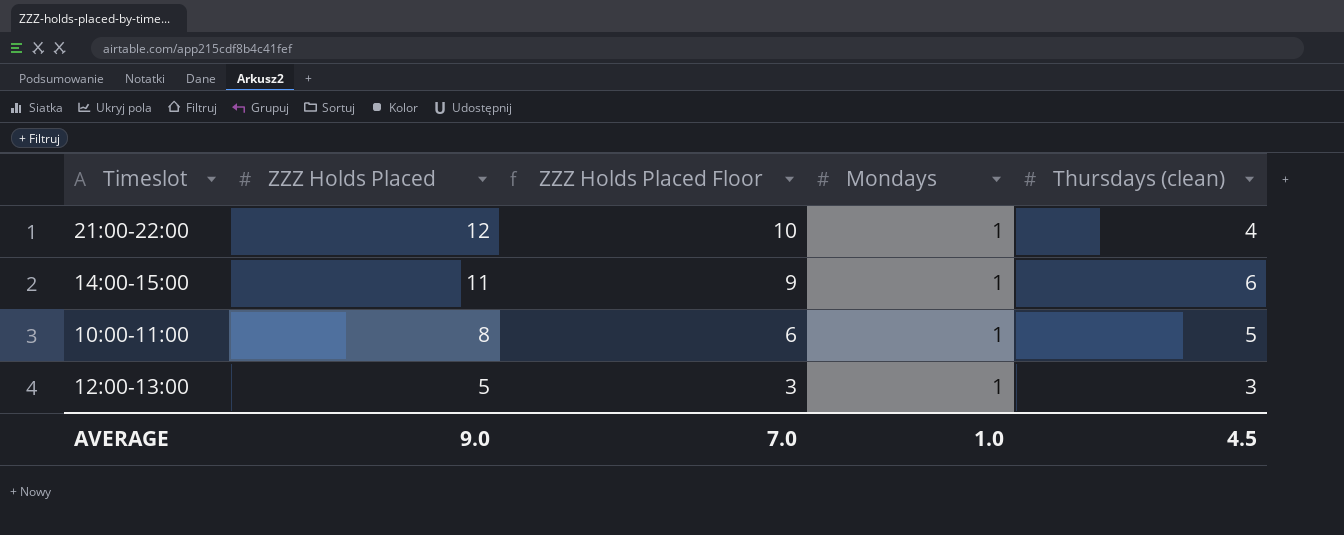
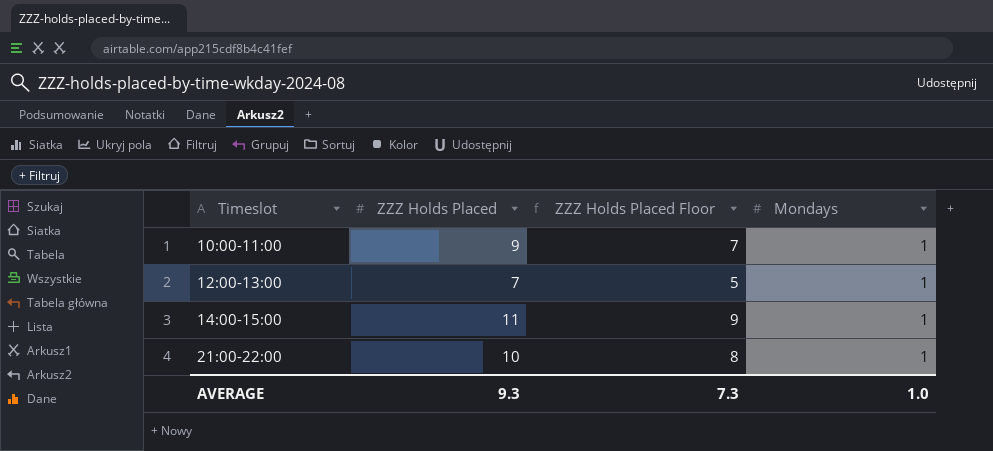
row order: ZZZ Holds Placed descending -> Timeslot ascending
column Thursdays (clean) | position: 5 -> none
10:00-11:00 | ZZZ Holds Placed: 8 -> 9
10:00-11:00 | ZZZ Holds Placed Floor: 6 -> 7
12:00-13:00 | ZZZ Holds Placed: 5 -> 7
12:00-13:00 | ZZZ Holds Placed Floor: 3 -> 5
21:00-22:00 | ZZZ Holds Placed: 12 -> 10
21:00-22:00 | ZZZ Holds Placed Floor: 10 -> 8
AVERAGE | ZZZ Holds Placed: 9.0 -> 9.3
AVERAGE | ZZZ Holds Placed Floor: 7.0 -> 7.3

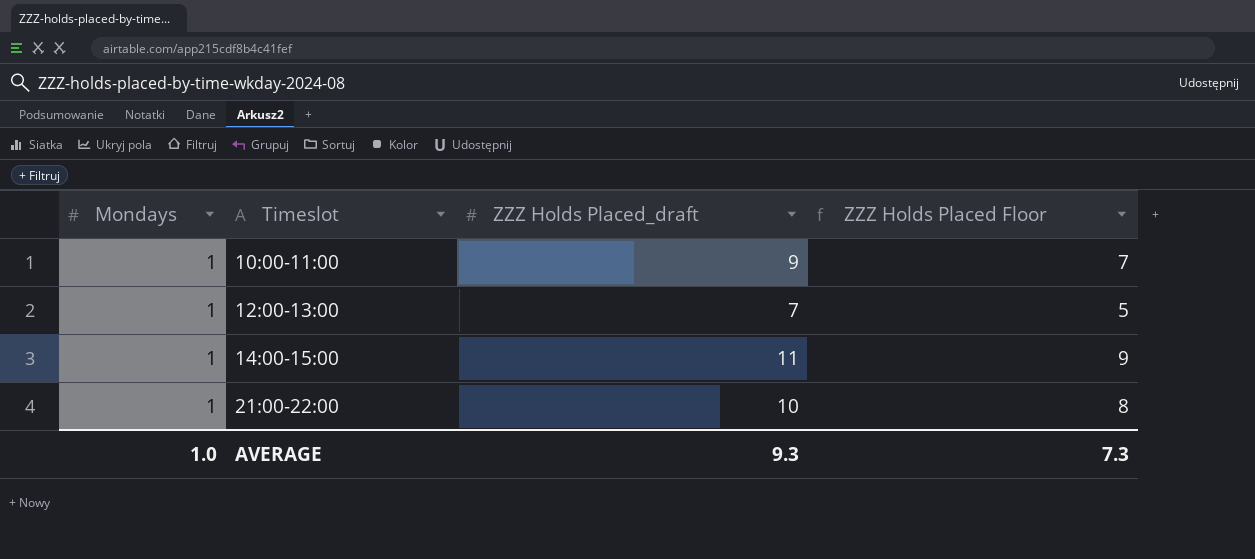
column Mondays | position: 4 -> 1
column name: ZZZ Holds Placed -> ZZZ Holds Placed_draft

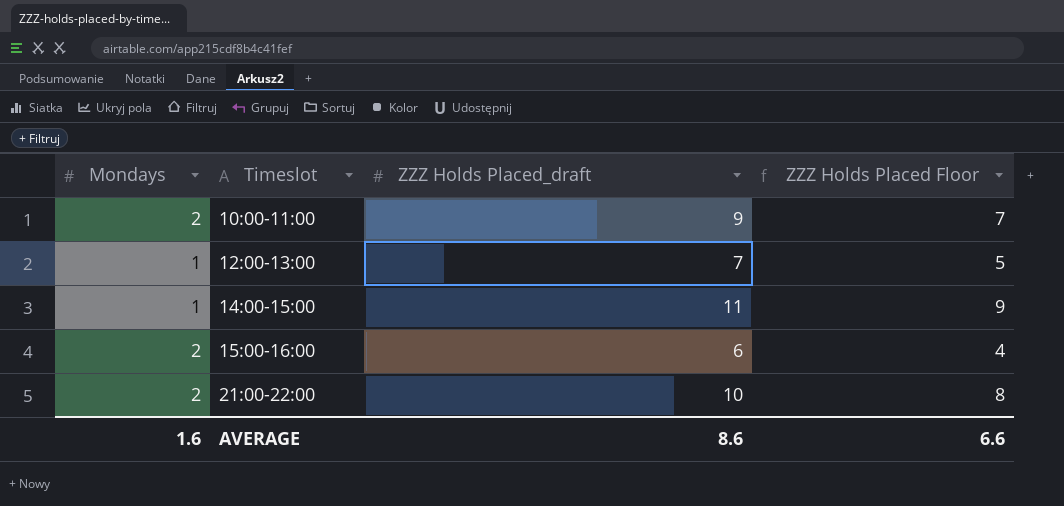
10:00-11:00 | Mondays: 1 -> 2
row 15:00-16:00: none -> 2 | 6 | 4
21:00-22:00 | Mondays: 1 -> 2
AVERAGE | Mondays: 1.0 -> 1.6
AVERAGE | ZZZ Holds Placed_draft: 9.3 -> 8.6
AVERAGE | ZZZ Holds Placed Floor: 7.3 -> 6.6

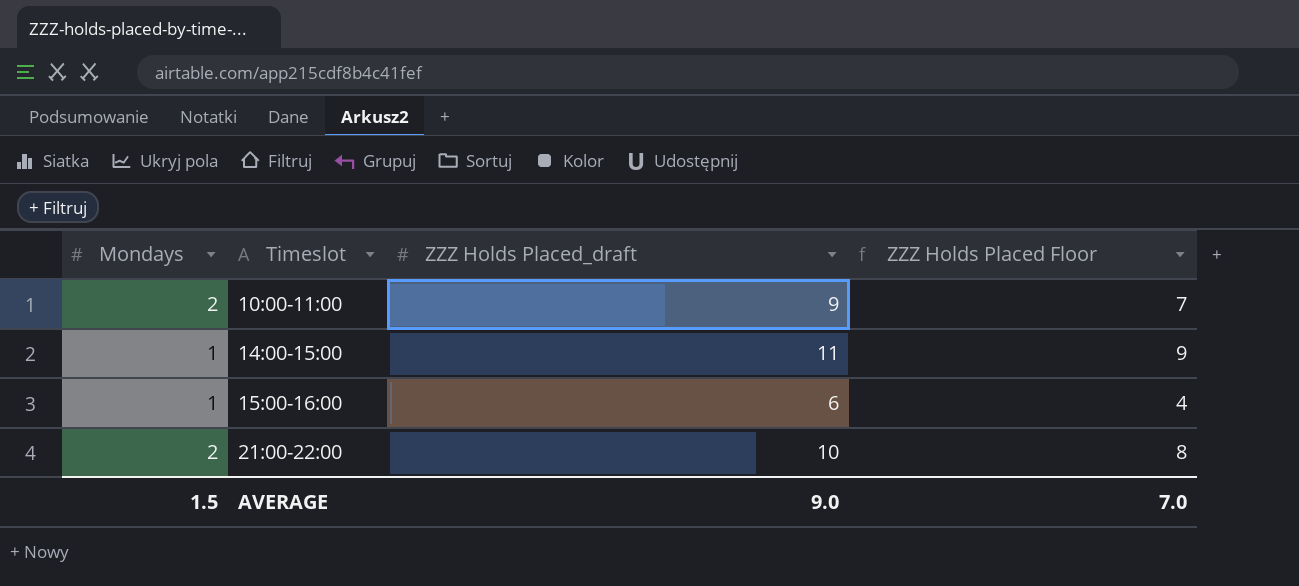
row 12:00-13:00: 1 | 7 | 5 -> none
15:00-16:00 | Mondays: 2 -> 1
AVERAGE | Mondays: 1.6 -> 1.5
AVERAGE | ZZZ Holds Placed_draft: 8.6 -> 9.0
AVERAGE | ZZZ Holds Placed Floor: 6.6 -> 7.0

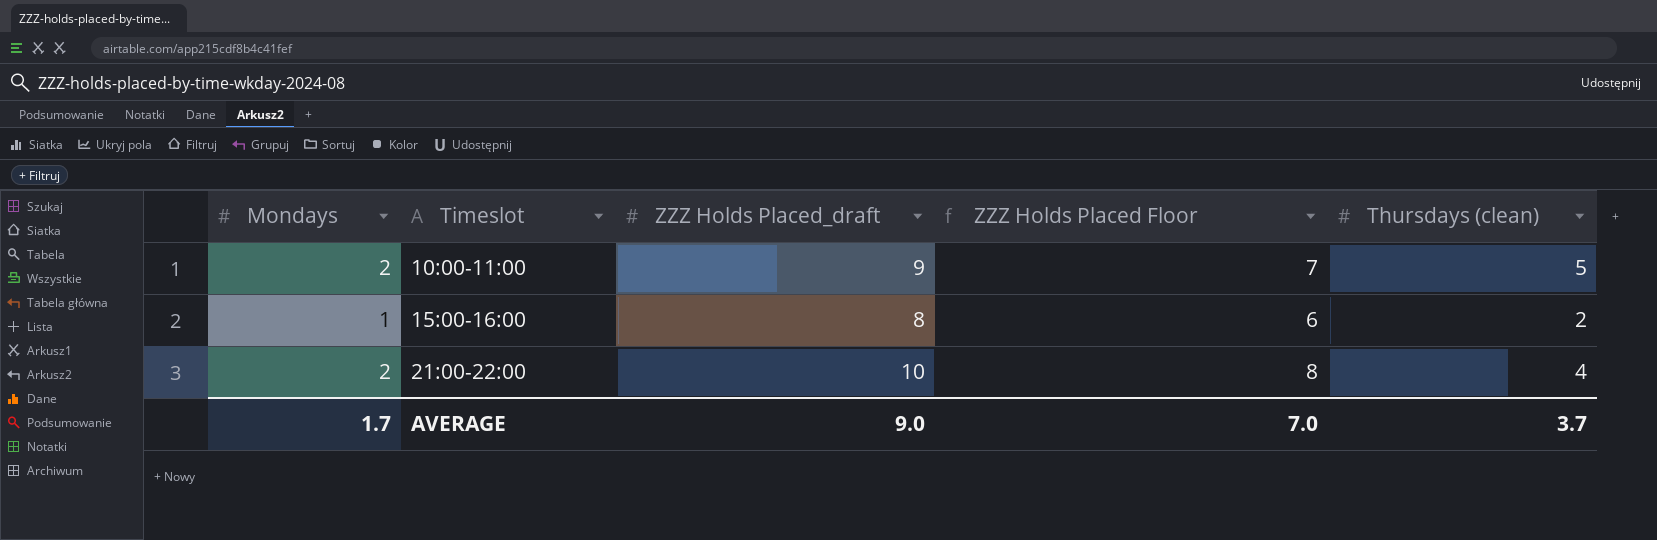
column Thursdays (clean) | position: none -> 5
row 14:00-15:00: 1 | 11 | 9 -> none
15:00-16:00 | ZZZ Holds Placed_draft: 6 -> 8
15:00-16:00 | ZZZ Holds Placed Floor: 4 -> 6
AVERAGE | Mondays: 1.5 -> 1.7

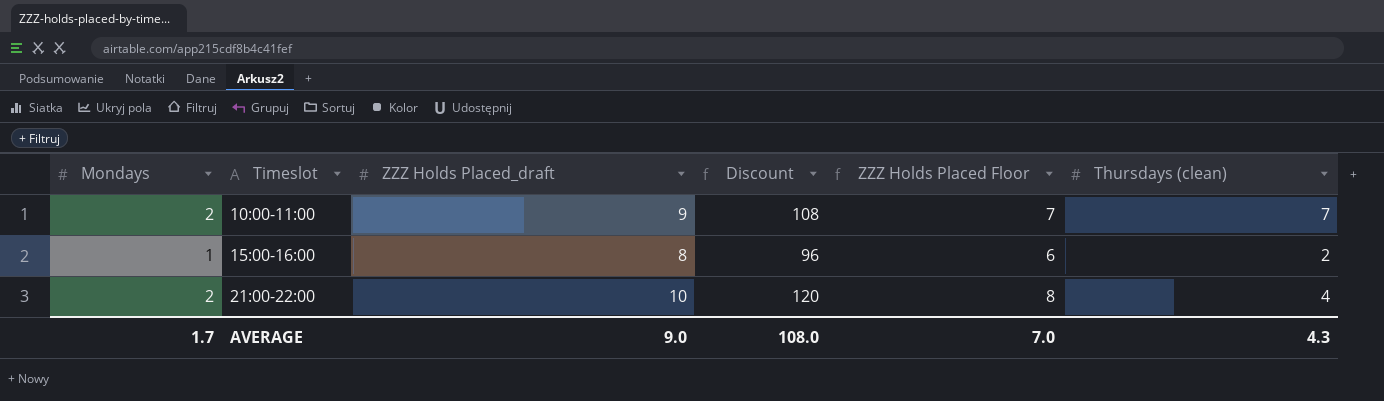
column Discount | formula: none -> [ZZZ Holds Placed_draft] * 12
10:00-11:00 | Thursdays (clean): 5 -> 7
AVERAGE | Thursdays (clean): 3.7 -> 4.3

